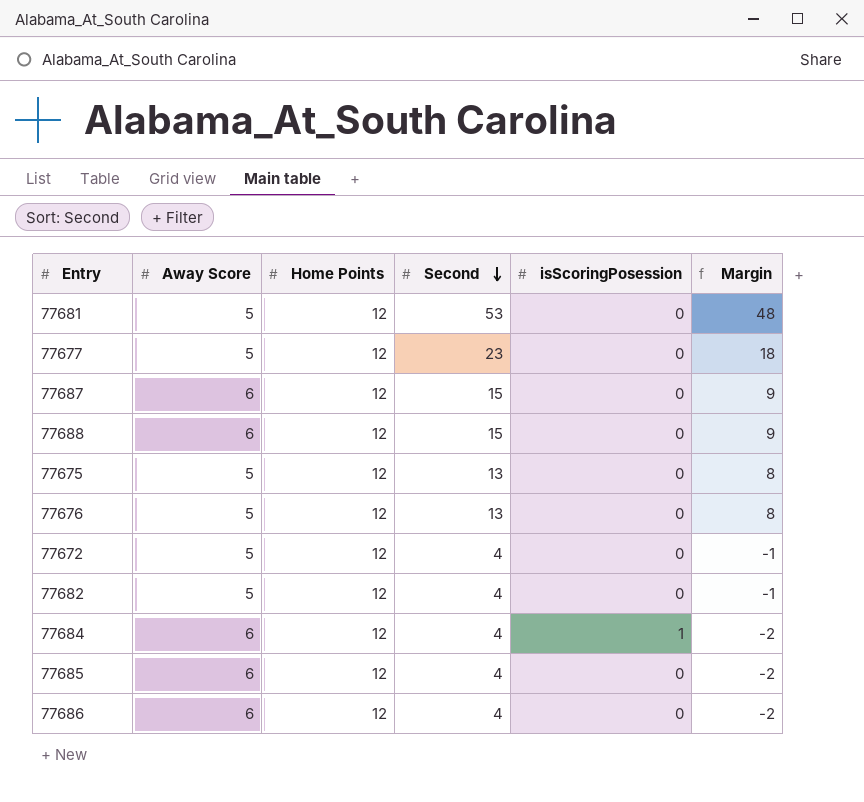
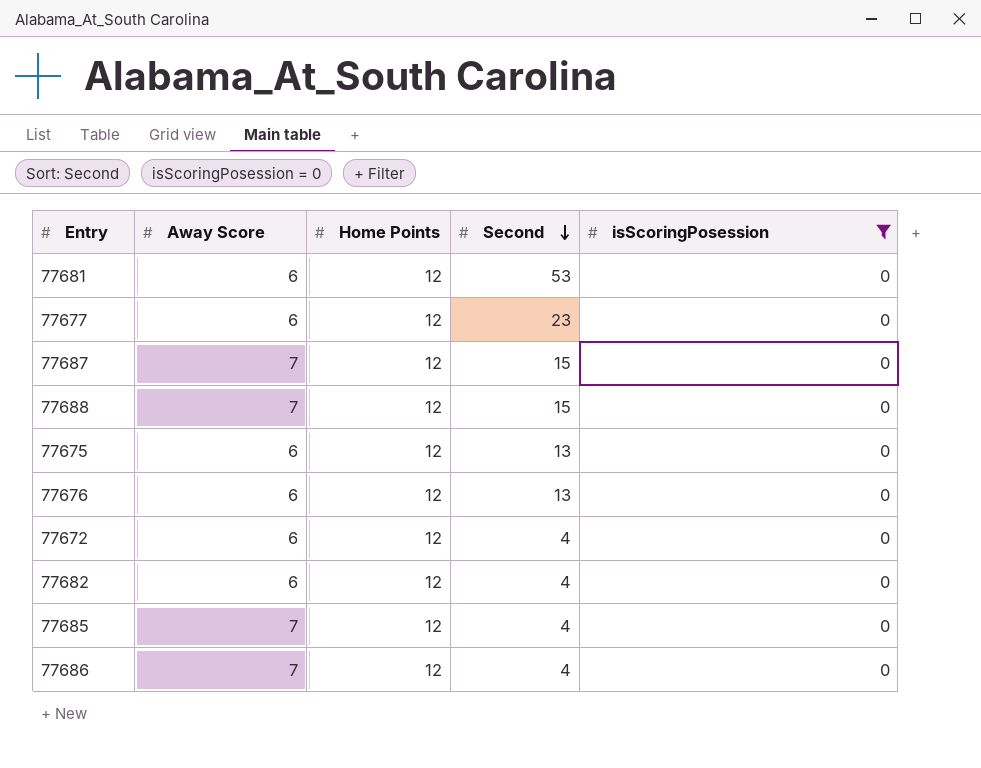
filter: none -> isScoringPosession = 0
column Margin | formula: [Second] - [Away Score] -> none
77681 | Away Score: 5 -> 6
77677 | Away Score: 5 -> 6
77687 | Away Score: 6 -> 7
77688 | Away Score: 6 -> 7
77675 | Away Score: 5 -> 6
77676 | Away Score: 5 -> 6
77672 | Away Score: 5 -> 6
77682 | Away Score: 5 -> 6
77685 | Away Score: 6 -> 7
77686 | Away Score: 6 -> 7

